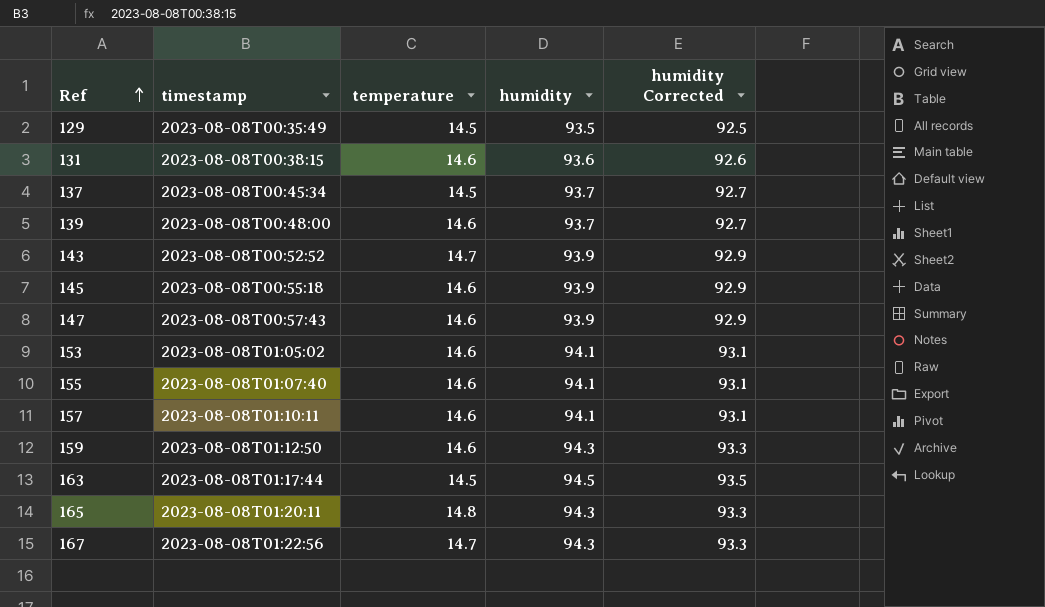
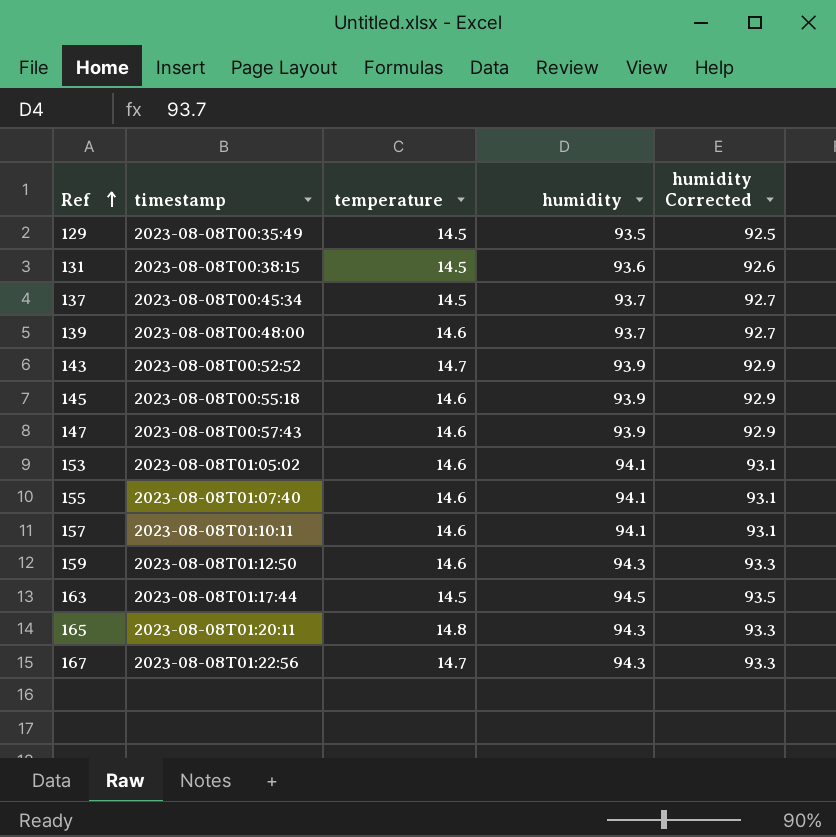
131 | temperature: 14.6 -> 14.5

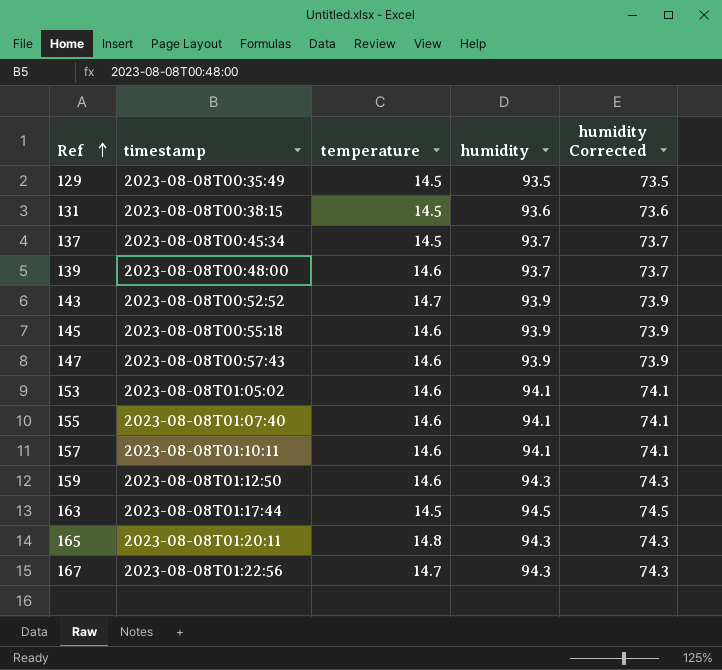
column humidity Corrected | formula: [humidity] - 1 -> [humidity] - 20

